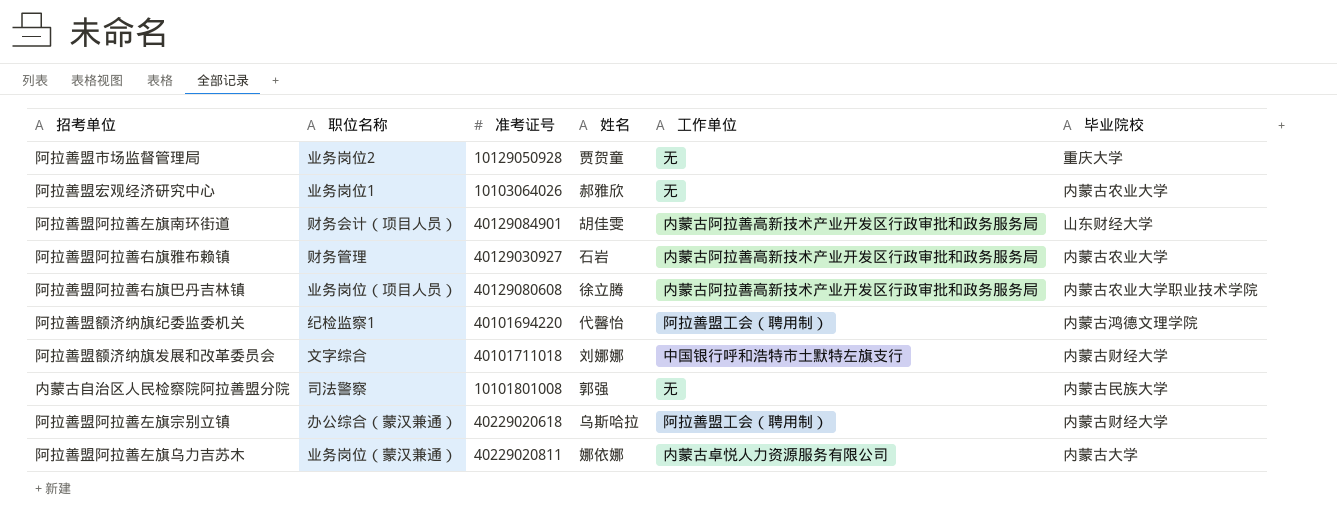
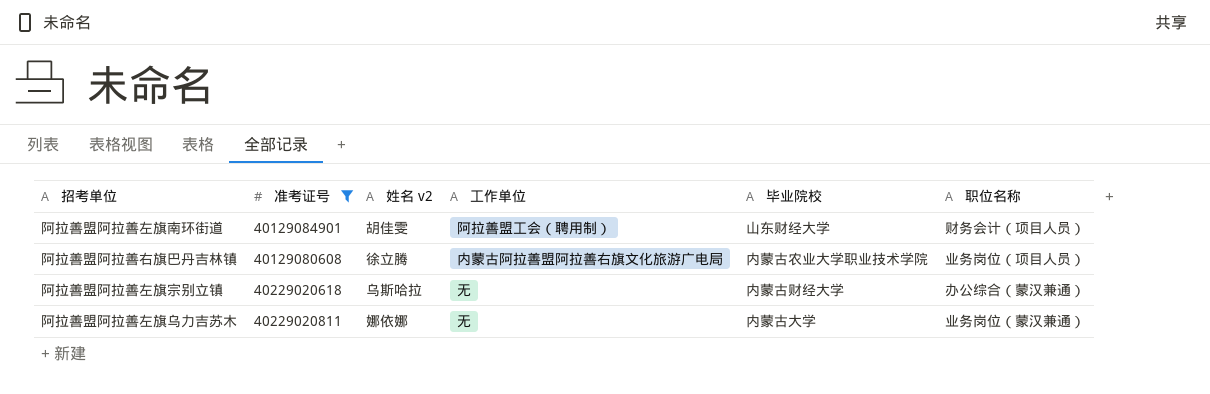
filter: none -> 准考证号 >= 40129080608
column name: 姓名 -> 姓名 v2
column 职位名称 | position: 2 -> 6
阿拉善盟阿拉善左旗南环街道 | 工作单位: 内蒙古阿拉善高新技术产业开发区行政审批和政务服务局 -> 阿拉善盟工会（聘用制）
阿拉善盟阿拉善右旗巴丹吉林镇 | 工作单位: 内蒙古阿拉善高新技术产业开发区行政审批和政务服务局 -> 内蒙古阿拉善盟阿拉善右旗文化旅游广电局
阿拉善盟阿拉善左旗宗别立镇 | 工作单位: 阿拉善盟工会（聘用制） -> 无
阿拉善盟阿拉善左旗乌力吉苏木 | 工作单位: 内蒙古卓悦人力资源服务有限公司 -> 无

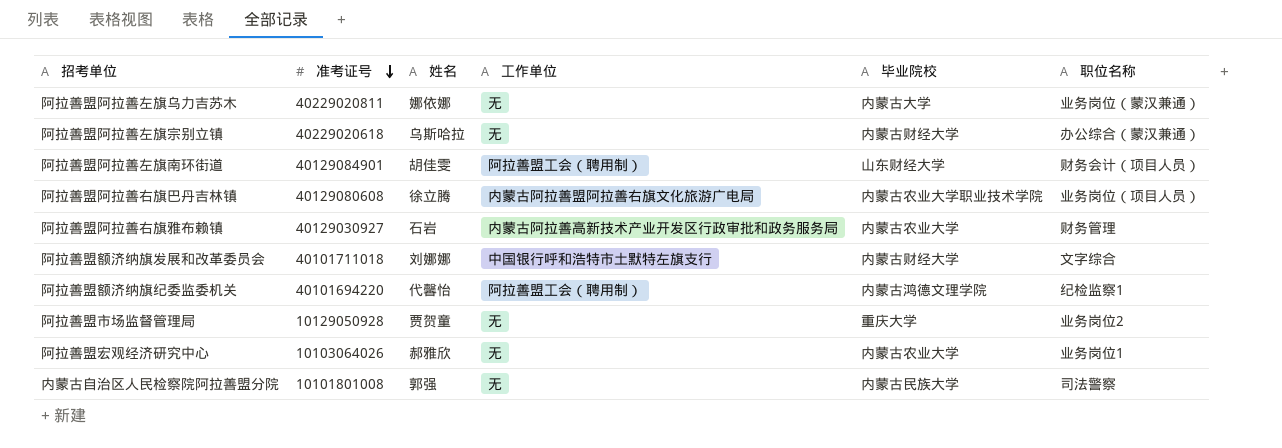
filter: 准考证号 >= 40129080608 -> none
row order: none -> 准考证号 descending
column name: 姓名 v2 -> 姓名

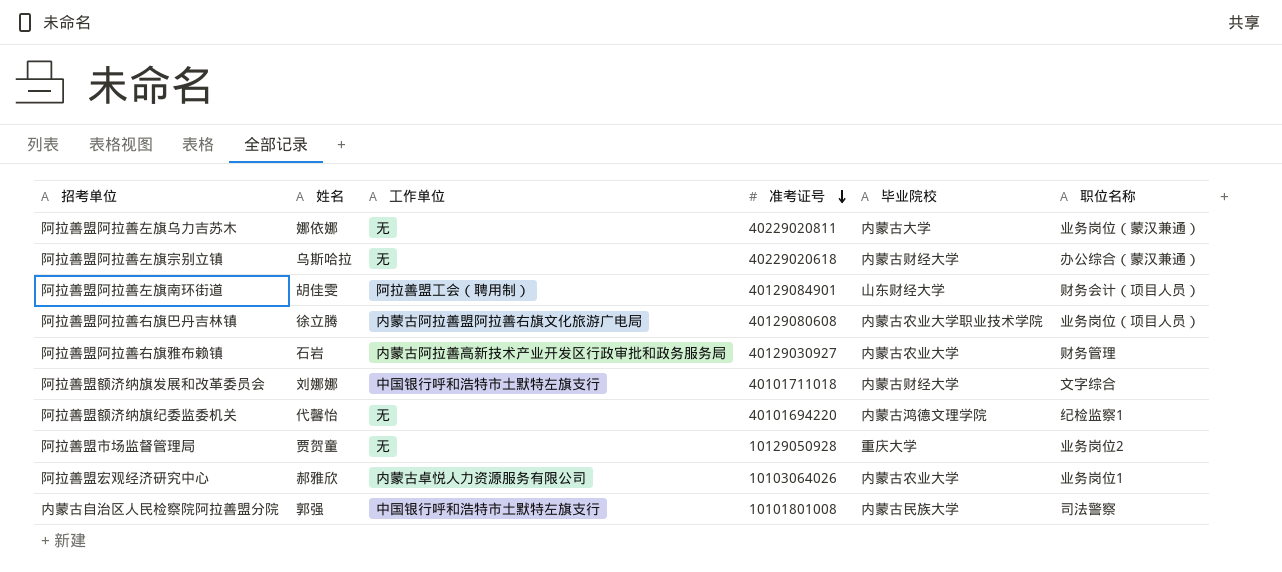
column 准考证号 | position: 2 -> 4
阿拉善盟额济纳旗纪委监委机关 | 工作单位: 阿拉善盟工会（聘用制） -> 无
阿拉善盟宏观经济研究中心 | 工作单位: 无 -> 内蒙古卓悦人力资源服务有限公司
内蒙古自治区人民检察院阿拉善盟分院 | 工作单位: 无 -> 中国银行呼和浩特市土默特左旗支行

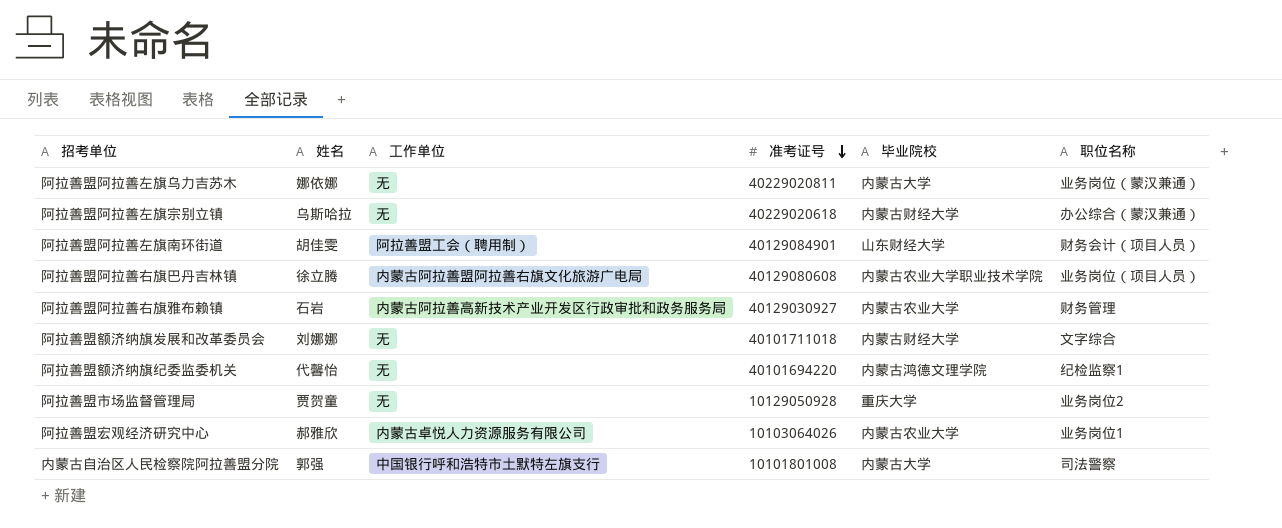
阿拉善盟额济纳旗发展和改革委员会 | 工作单位: 中国银行呼和浩特市土默特左旗支行 -> 无
内蒙古自治区人民检察院阿拉善盟分院 | 毕业院校: 内蒙古民族大学 -> 内蒙古大学

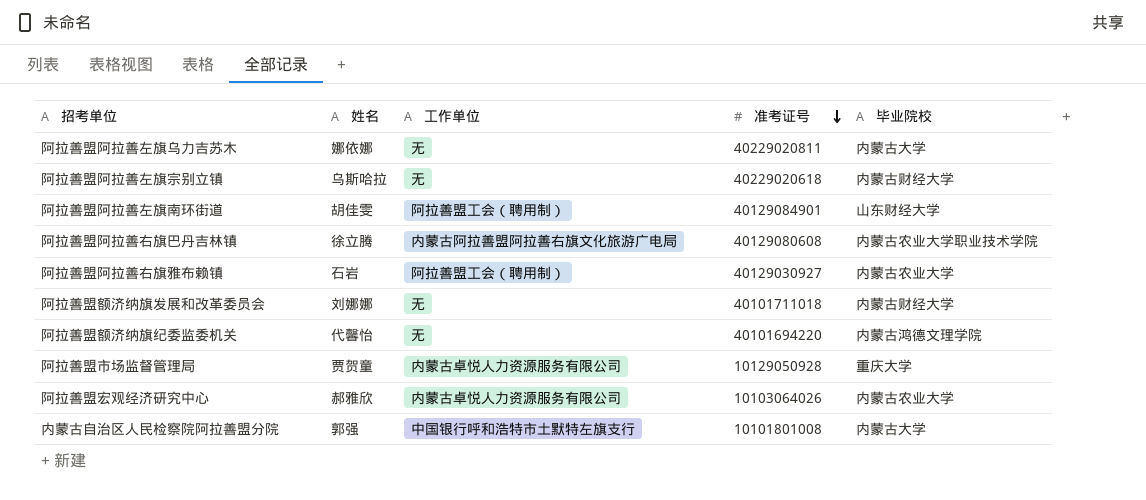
column 职位名称 | position: 6 -> none
阿拉善盟阿拉善右旗雅布赖镇 | 工作单位: 内蒙古阿拉善高新技术产业开发区行政审批和政务服务局 -> 阿拉善盟工会（聘用制）
阿拉善盟市场监督管理局 | 工作单位: 无 -> 内蒙古卓悦人力资源服务有限公司

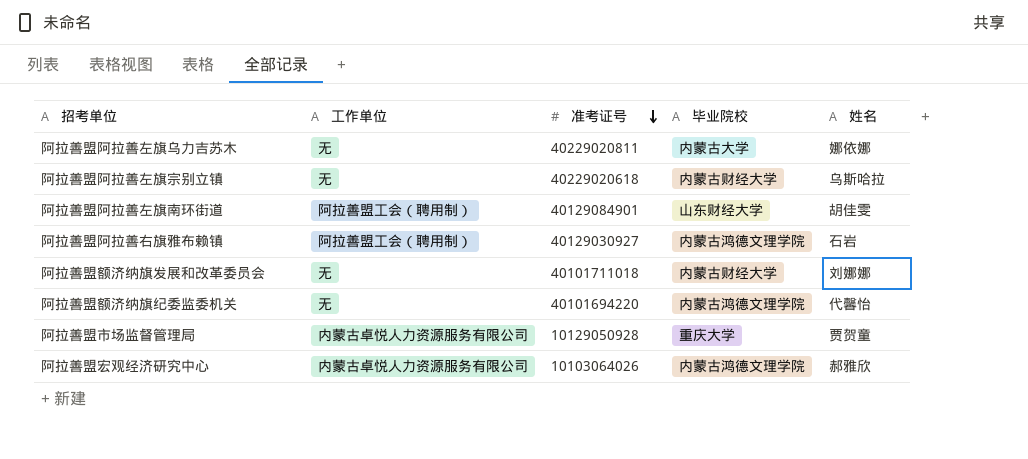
column 姓名 | position: 2 -> 5
row 阿拉善盟阿拉善右旗巴丹吉林镇: 徐立腾 | 内蒙古阿拉善盟阿拉善右旗文化旅游广电局 | 40129080608 | 内蒙古农业大学职业技术学院 -> none
row 内蒙古自治区人民检察院阿拉善盟分院: 郭强 | 中国银行呼和浩特市土默特左旗支行 | 10101801008 | 内蒙古大学 -> none
阿拉善盟阿拉善右旗雅布赖镇 | 毕业院校: 内蒙古农业大学 -> 内蒙古鸿德文理学院
阿拉善盟宏观经济研究中心 | 毕业院校: 内蒙古农业大学 -> 内蒙古鸿德文理学院

